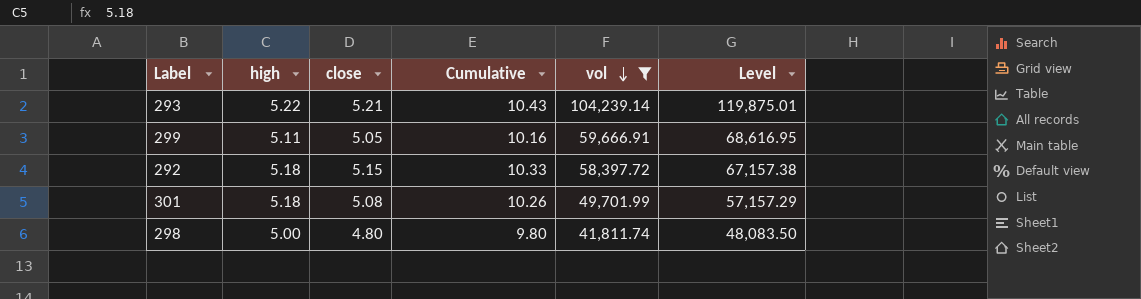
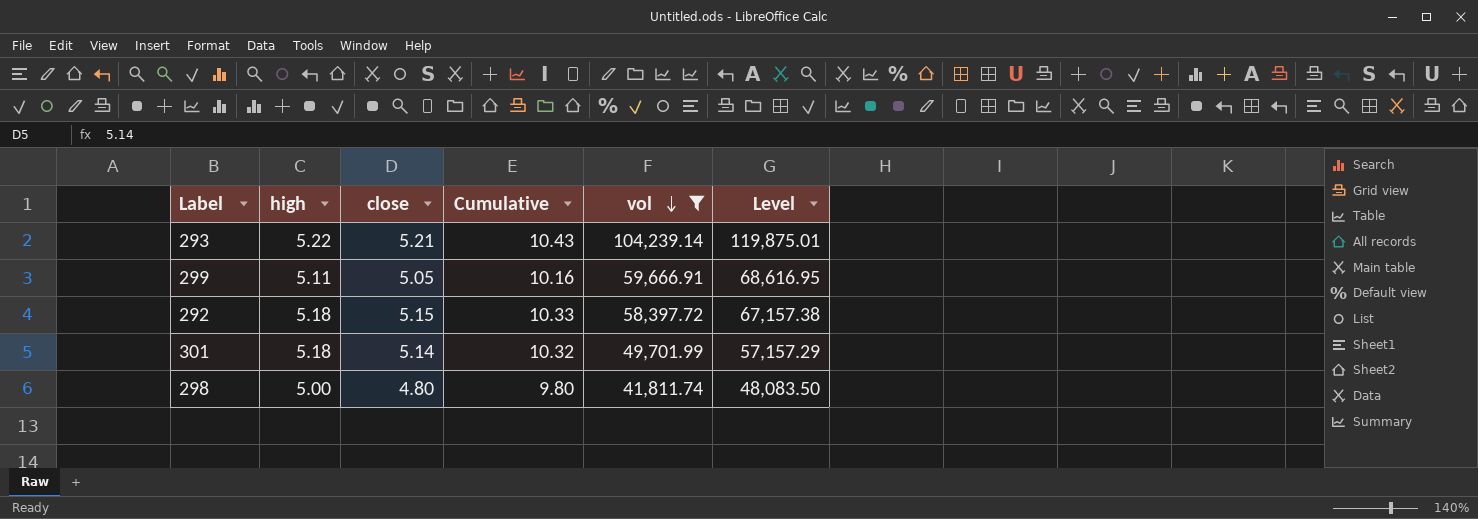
301 | close: 5.08 -> 5.14
301 | Cumulative: 10.26 -> 10.32

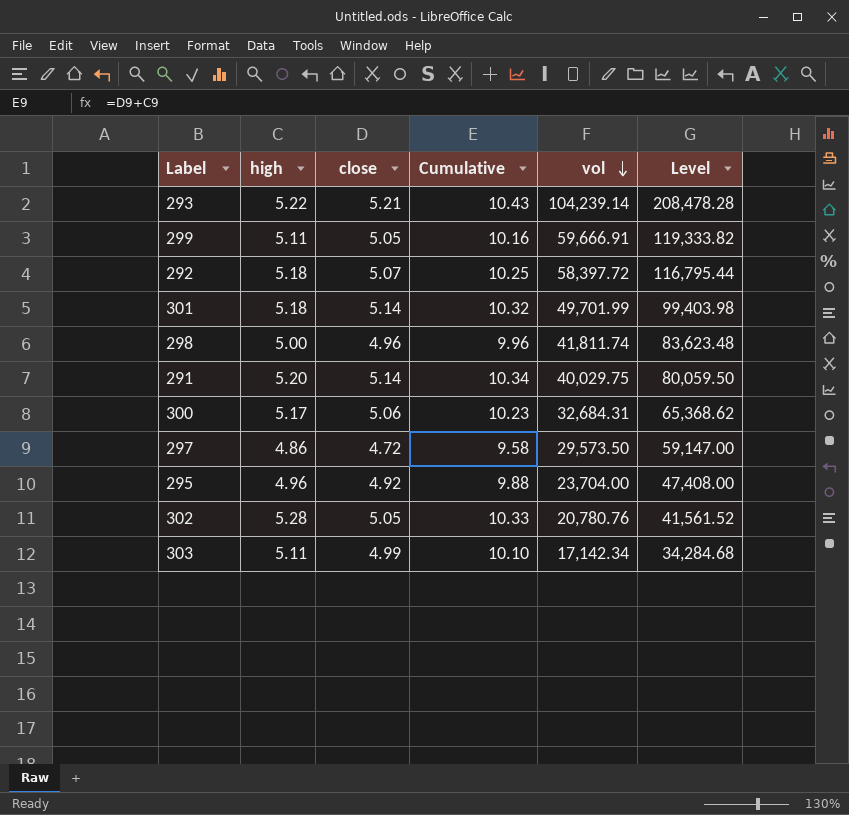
filter: vol >= 41,811.74 -> none
column Level | formula: [vol] * 1.15 -> [vol] * 2
292 | close: 5.15 -> 5.07
292 | Cumulative: 10.33 -> 10.25
298 | close: 4.80 -> 4.96
298 | Cumulative: 9.80 -> 9.96

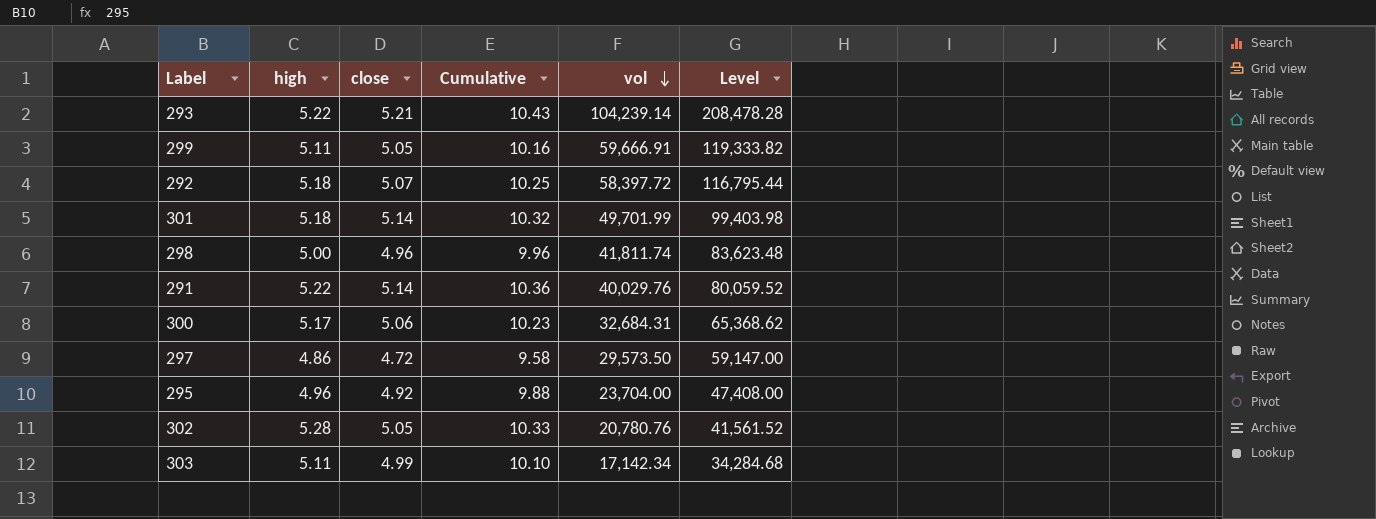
291 | high: 5.20 -> 5.22
291 | Cumulative: 10.34 -> 10.36
291 | vol: 40,029.75 -> 40,029.76
291 | Level: 80,059.50 -> 80,059.52

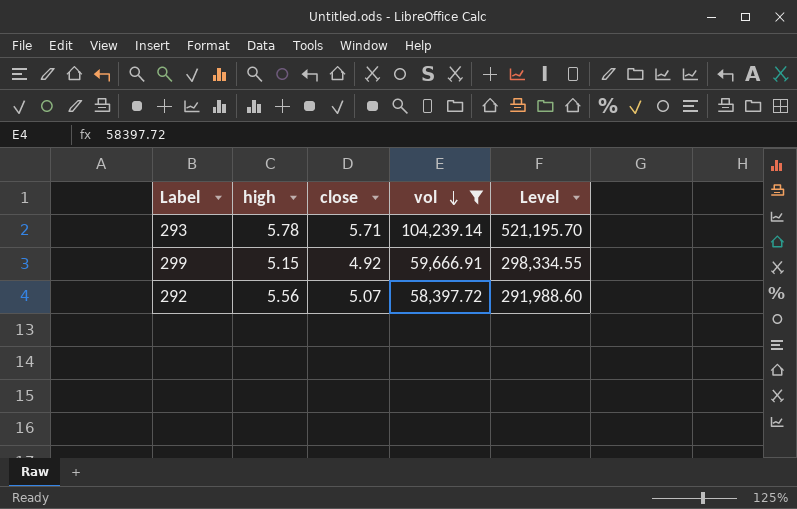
filter: none -> vol >= 58,397.72
column Cumulative | formula: [high] + [close] -> none
column Level | formula: [vol] * 2 -> [vol] * 5
293 | high: 5.22 -> 5.78
293 | close: 5.21 -> 5.71
299 | high: 5.11 -> 5.15
299 | close: 5.05 -> 4.92
292 | high: 5.18 -> 5.56

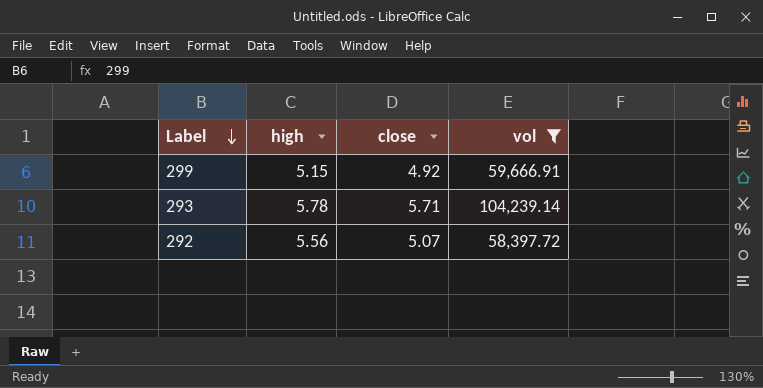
row order: vol descending -> Label descending
column Level | formula: [vol] * 5 -> none

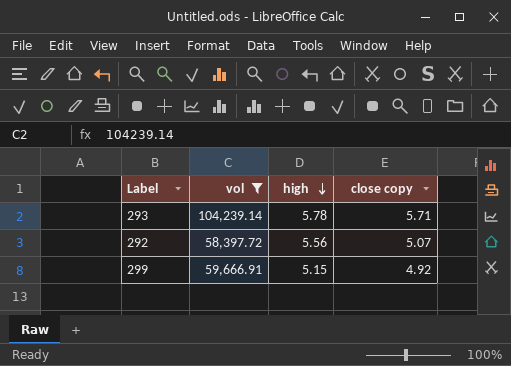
row order: Label descending -> high descending
column vol | position: 4 -> 2
column name: close -> close copy

